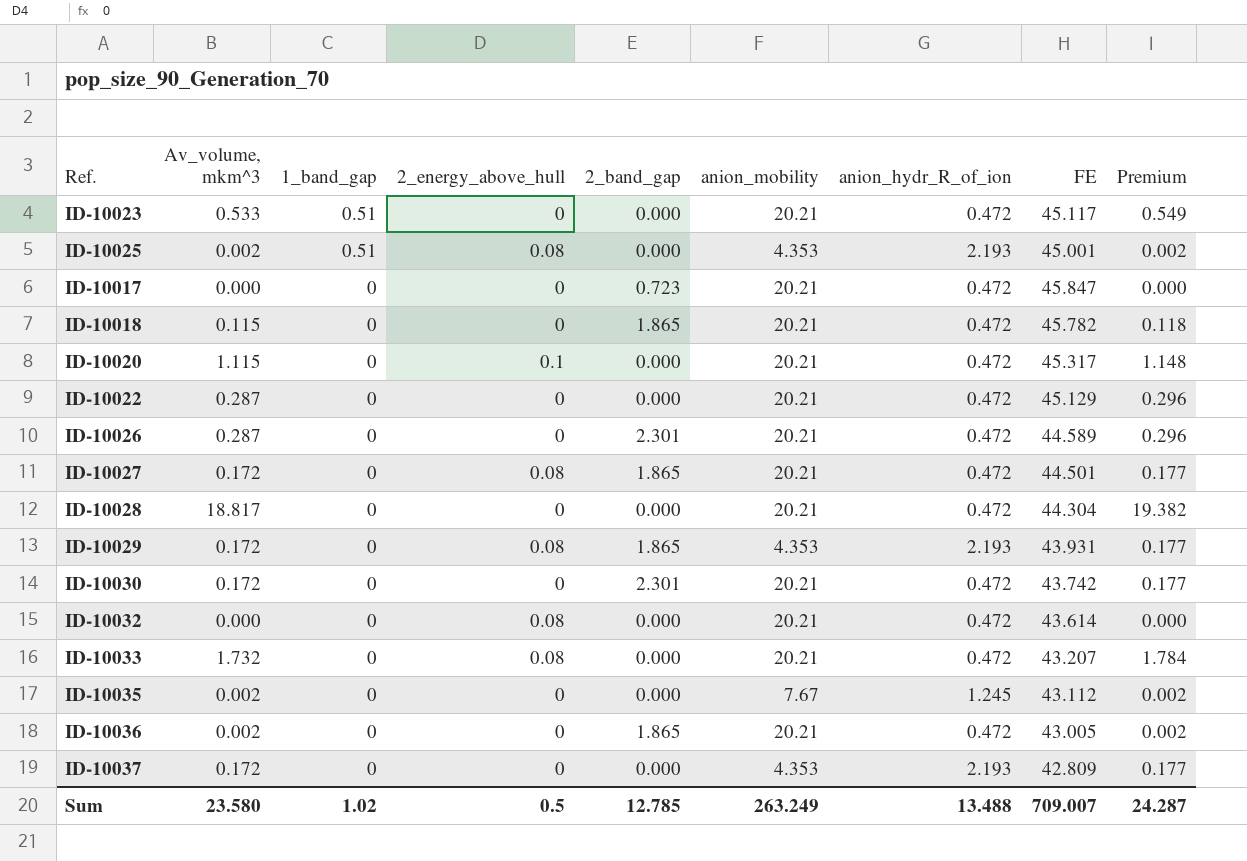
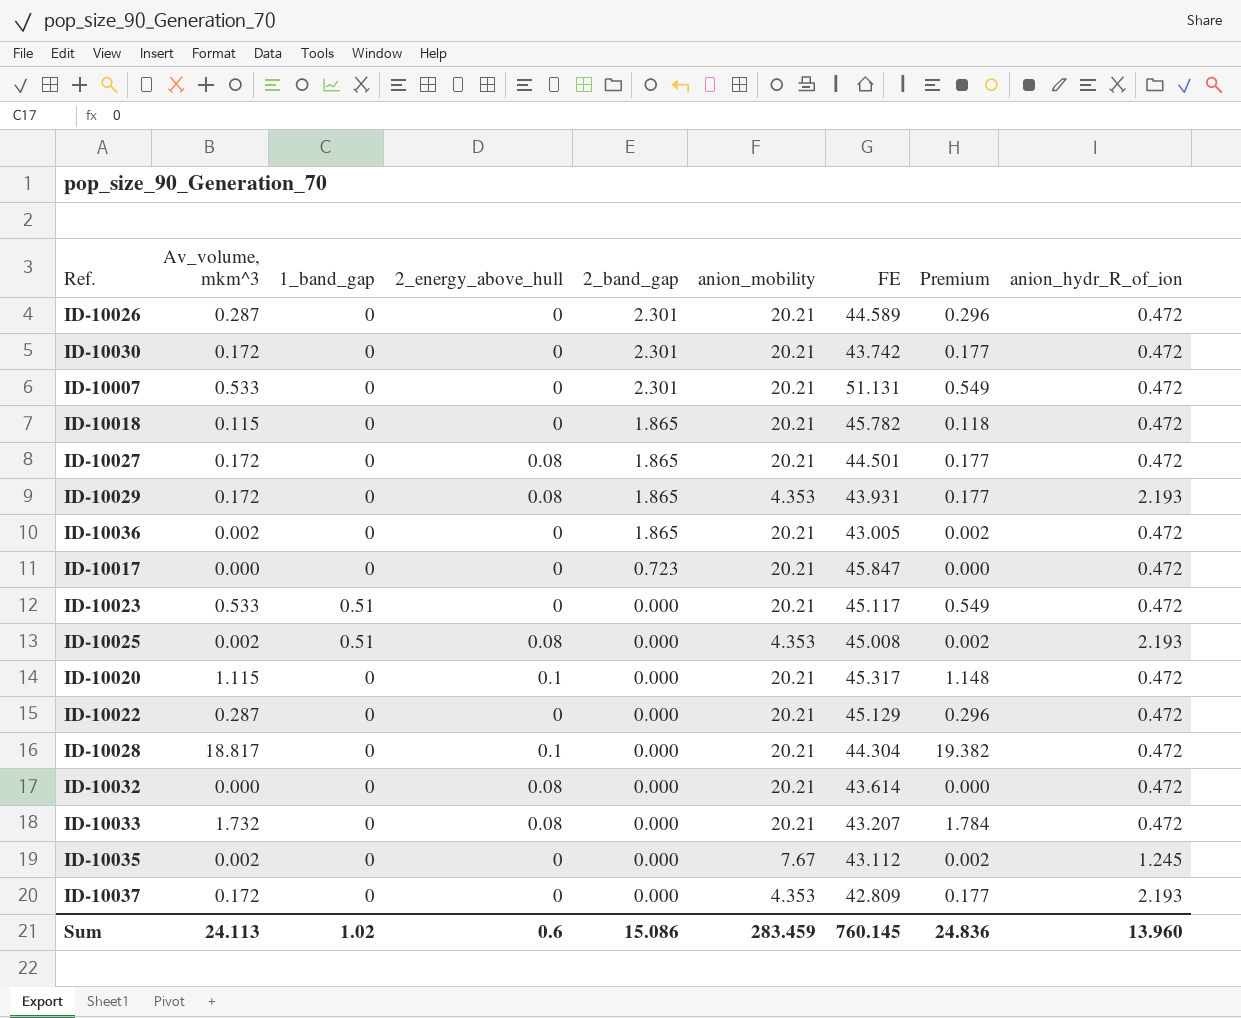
row order: 1_band_gap descending -> 2_band_gap descending
column anion_hydr_R_of_ion | position: 7 -> 9
row ID-10007: none -> 0.533 | 0 | 0 | 2.301 | 20.21 | 51.131 | 0.549 | 0.472
ID-10025 | FE: 45.001 -> 45.008
ID-10028 | 2_energy_above_hull: 0 -> 0.1
Sum | Av_volume, mkm^3: 23.580 -> 24.113
Sum | 2_energy_above_hull: 0.5 -> 0.6
Sum | 2_band_gap: 12.785 -> 15.086
Sum | anion_mobility: 263.249 -> 283.459
Sum | FE: 709.007 -> 760.145
Sum | Premium: 24.287 -> 24.836
Sum | anion_hydr_R_of_ion: 13.488 -> 13.960

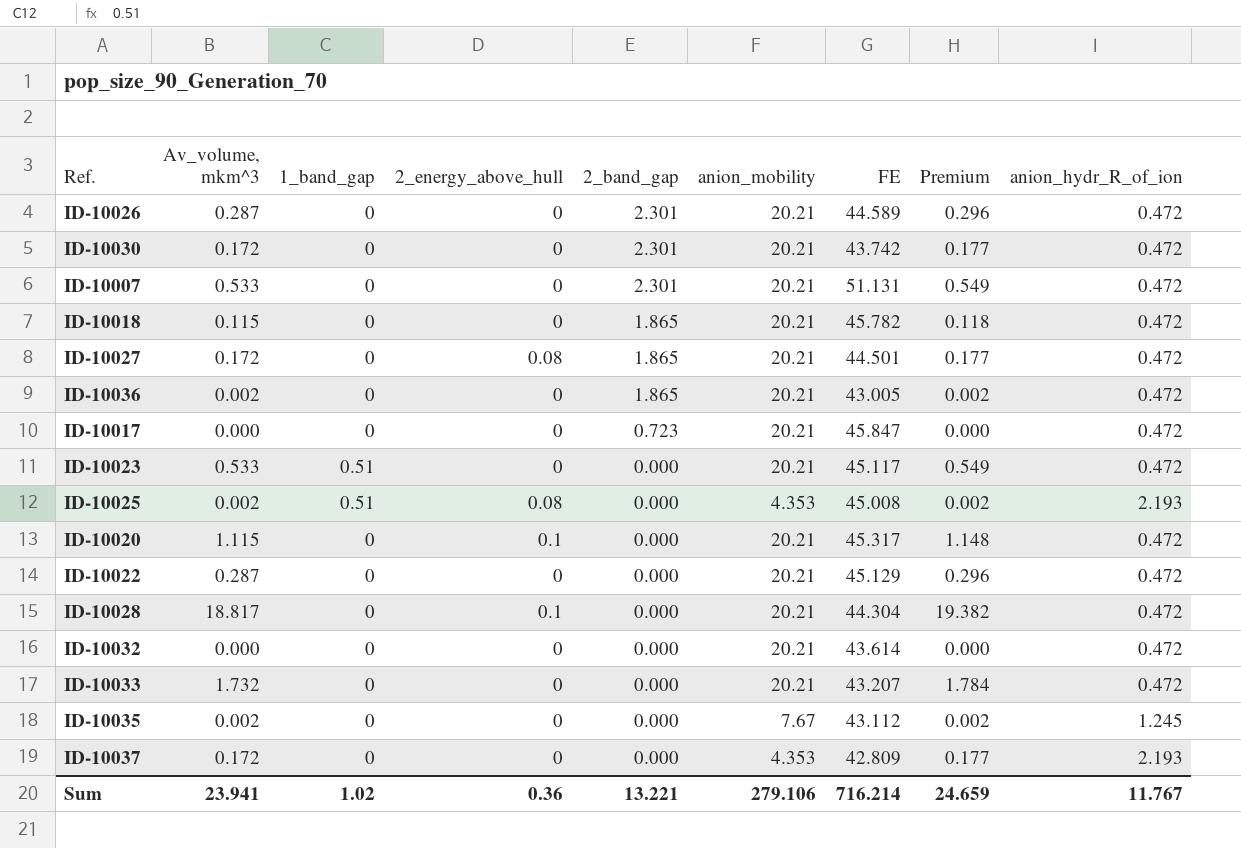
row ID-10029: 0.172 | 0 | 0.08 | 1.865 | 4.353 | 43.931 | 0.177 | 2.193 -> none
ID-10032 | 2_energy_above_hull: 0.08 -> 0
ID-10033 | 2_energy_above_hull: 0.08 -> 0
Sum | Av_volume, mkm^3: 24.113 -> 23.941
Sum | 2_energy_above_hull: 0.6 -> 0.36
Sum | 2_band_gap: 15.086 -> 13.221
Sum | anion_mobility: 283.459 -> 279.106
Sum | FE: 760.145 -> 716.214
Sum | Premium: 24.836 -> 24.659
Sum | anion_hydr_R_of_ion: 13.960 -> 11.767

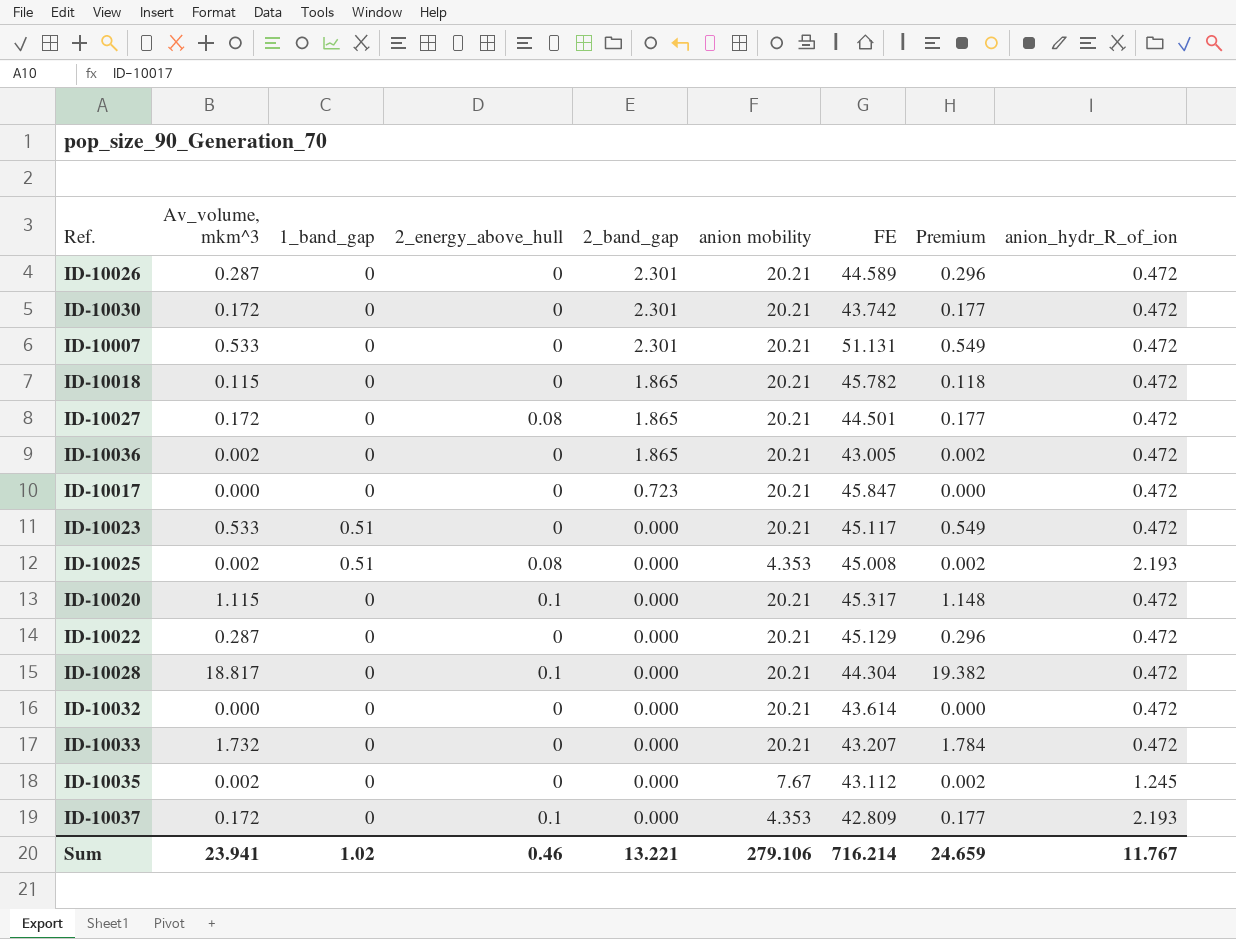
column name: anion_mobility -> anion mobility
ID-10037 | 2_energy_above_hull: 0 -> 0.1
Sum | 2_energy_above_hull: 0.36 -> 0.46

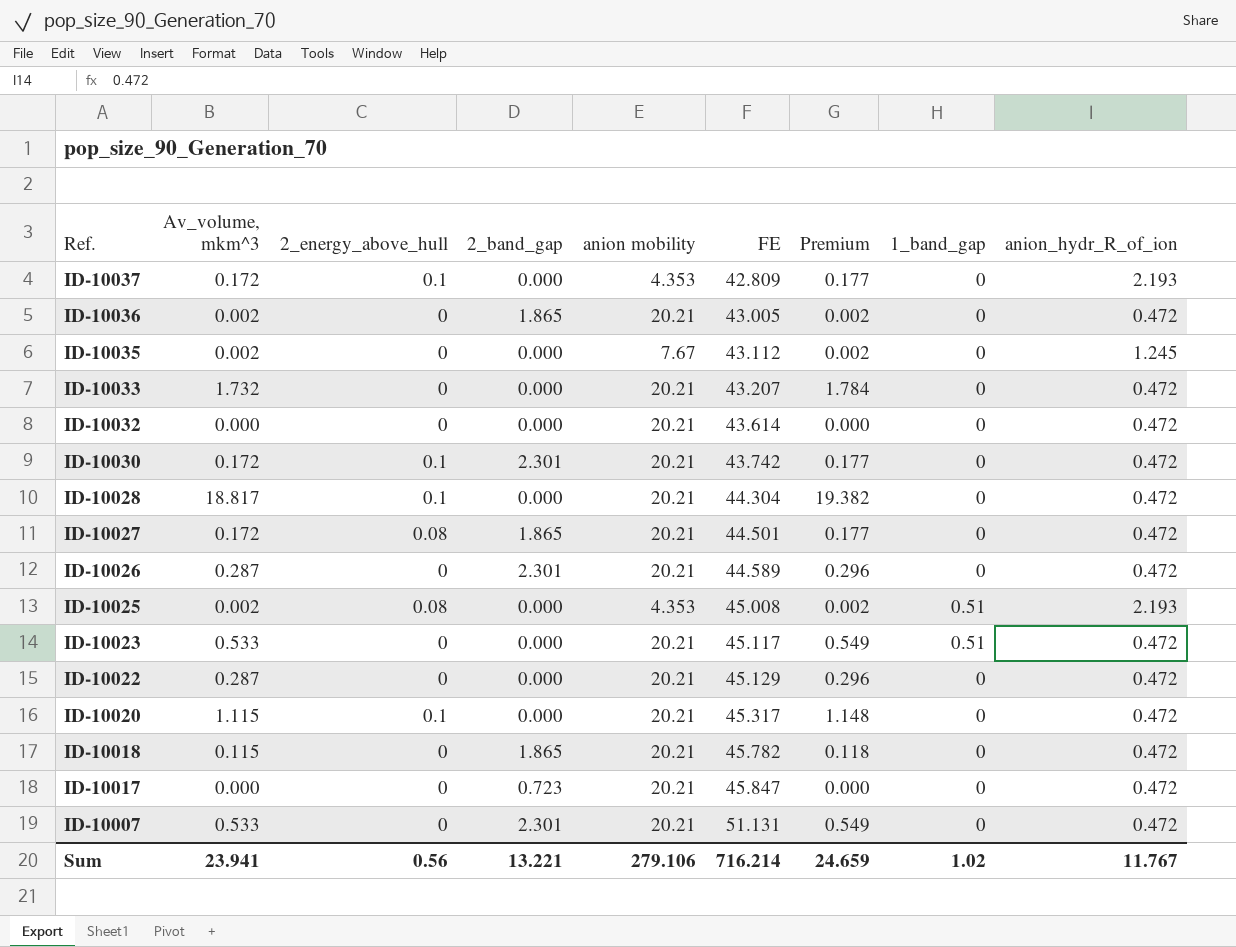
row order: 2_band_gap descending -> Ref. descending
column 1_band_gap | position: 3 -> 8
ID-10030 | 2_energy_above_hull: 0 -> 0.1
Sum | 2_energy_above_hull: 0.46 -> 0.56

